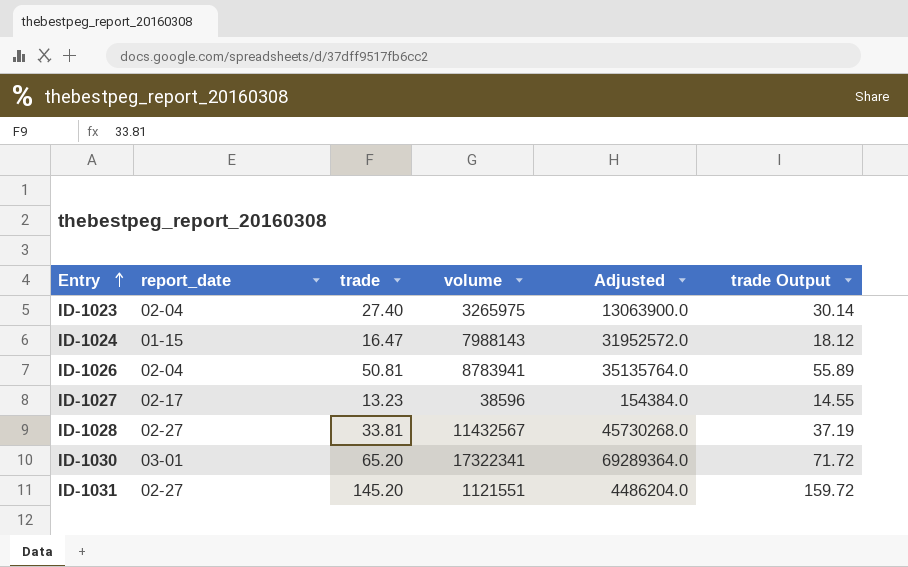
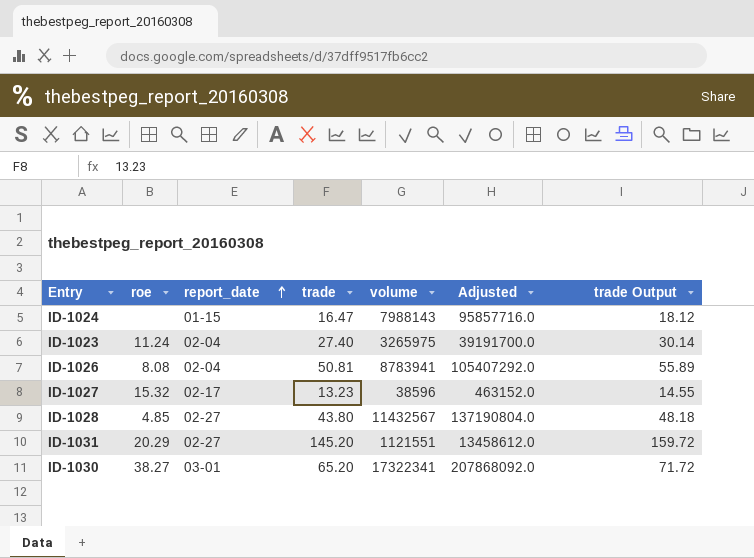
row order: Entry ascending -> report_date ascending
column roe | position: none -> 2
column Adjusted | formula: [volume] * 4 -> [volume] * 12
ID-1028 | trade: 33.81 -> 43.80
ID-1028 | trade Output: 37.19 -> 48.18

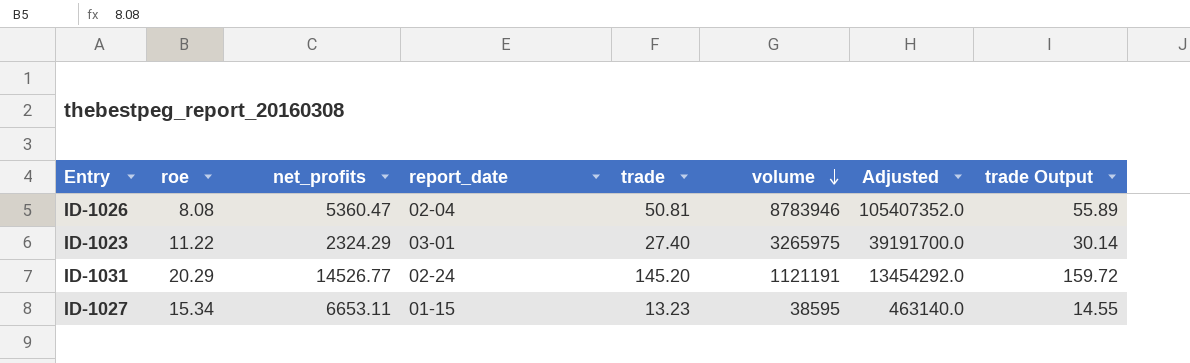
row order: report_date ascending -> volume descending
column net_profits | position: none -> 3
row ID-1024: none | 01-15 | 16.47 | 7988143 | 95857716.0 | 18.12 -> none
row ID-1028: 4.85 | 02-27 | 43.80 | 11432567 | 137190804.0 | 48.18 -> none
row ID-1030: 38.27 | 03-01 | 65.20 | 17322341 | 207868092.0 | 71.72 -> none
ID-1026 | volume: 8783941 -> 8783946
ID-1026 | Adjusted: 105407292.0 -> 105407352.0
ID-1023 | roe: 11.24 -> 11.22
ID-1023 | report_date: 02-04 -> 03-01
ID-1031 | report_date: 02-27 -> 02-24
ID-1031 | volume: 1121551 -> 1121191
ID-1031 | Adjusted: 13458612.0 -> 13454292.0
ID-1027 | roe: 15.32 -> 15.34
ID-1027 | report_date: 02-17 -> 01-15
ID-1027 | volume: 38596 -> 38595
ID-1027 | Adjusted: 463152.0 -> 463140.0

